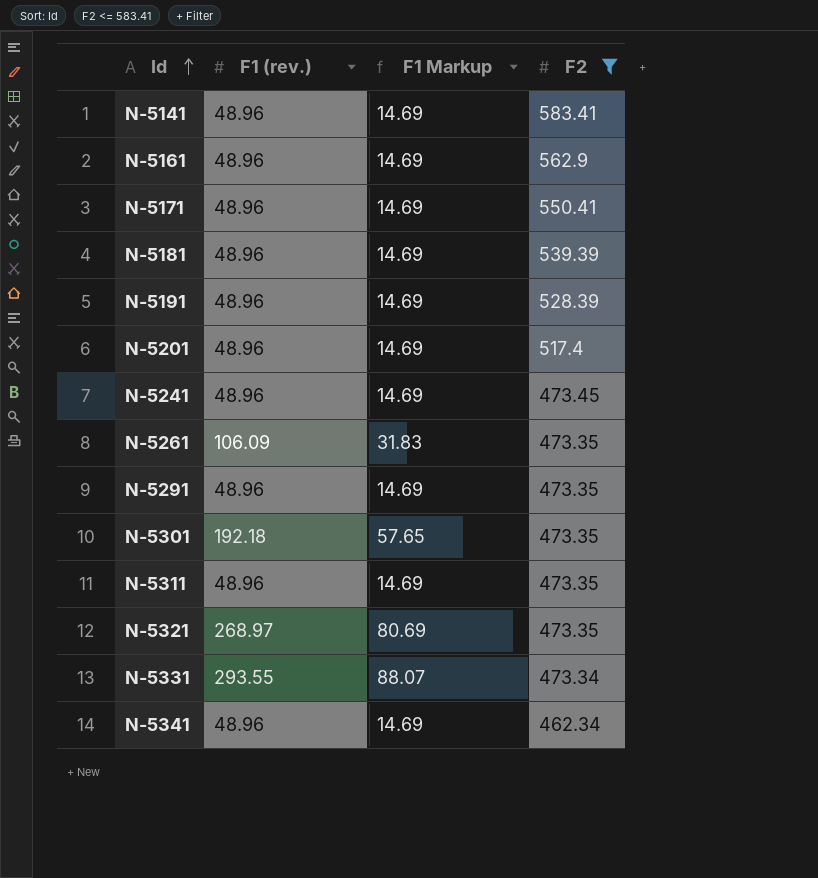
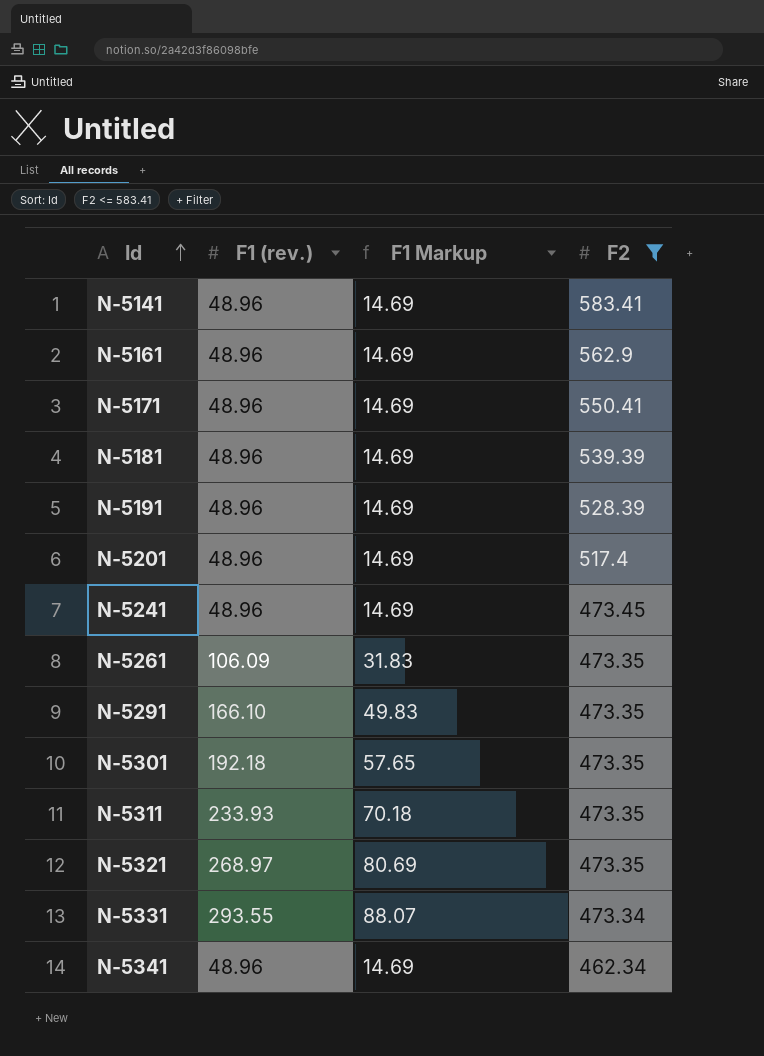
N-5291 | F1 (rev.): 48.96 -> 166.10
N-5291 | F1 Markup: 14.69 -> 49.83
N-5311 | F1 (rev.): 48.96 -> 233.93
N-5311 | F1 Markup: 14.69 -> 70.18

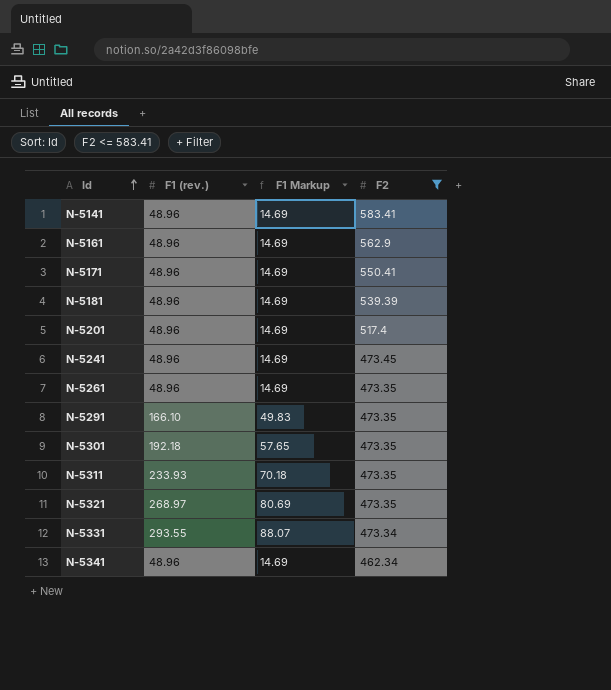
row N-5191: 48.96 | 14.69 | 528.39 -> none
N-5261 | F1 (rev.): 106.09 -> 48.96
N-5261 | F1 Markup: 31.83 -> 14.69

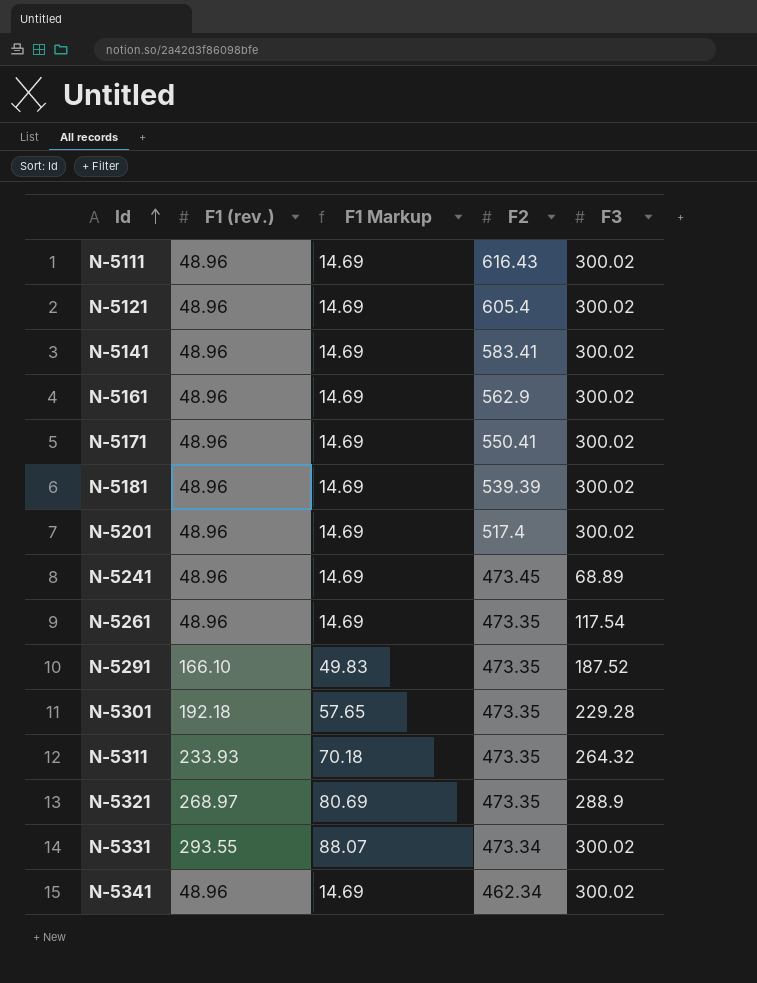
filter: F2 <= 583.41 -> none
column F3 | position: none -> 5

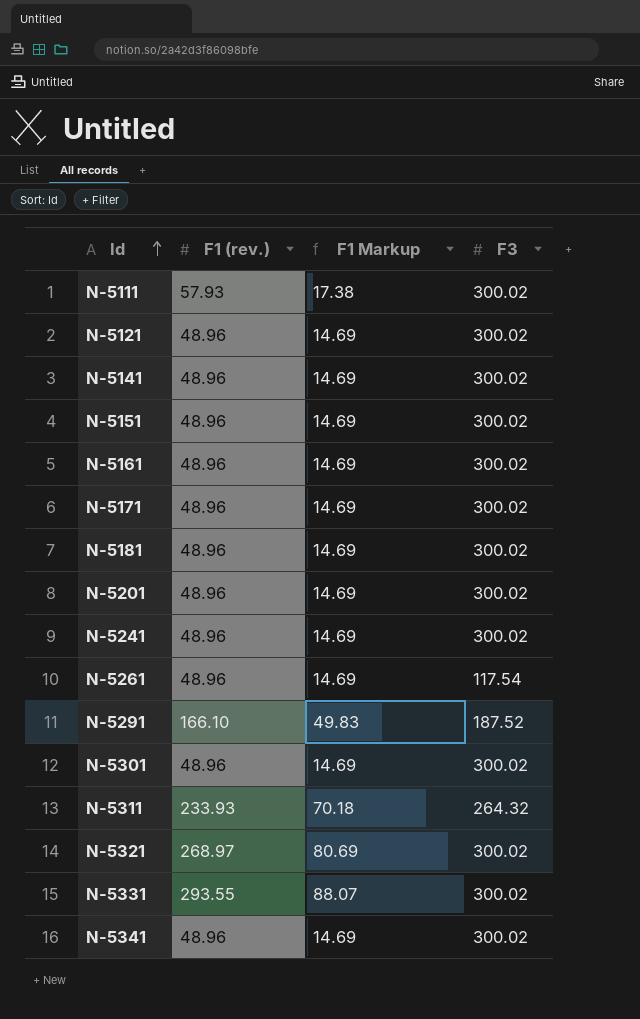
column F2 | position: 4 -> none
N-5111 | F1 (rev.): 48.96 -> 57.93
N-5111 | F1 Markup: 14.69 -> 17.38
row N-5151: none -> 48.96 | 14.69 | 300.02
N-5241 | F3: 68.89 -> 300.02
N-5301 | F1 (rev.): 192.18 -> 48.96
N-5301 | F1 Markup: 57.65 -> 14.69
N-5301 | F3: 229.28 -> 300.02
N-5321 | F3: 288.9 -> 300.02

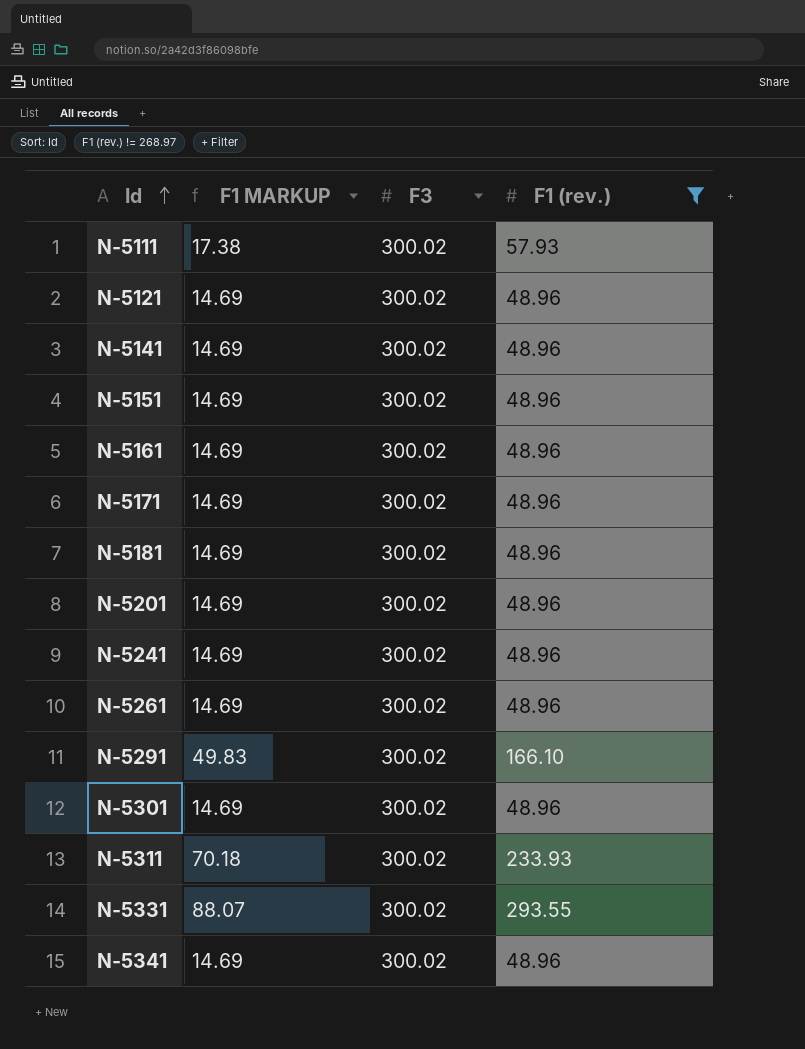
filter: none -> F1 (rev.) != 268.97
column name: F1 Markup -> F1 MARKUP
column F1 (rev.) | position: 2 -> 4
N-5261 | F3: 117.54 -> 300.02
N-5291 | F3: 187.52 -> 300.02
N-5311 | F3: 264.32 -> 300.02

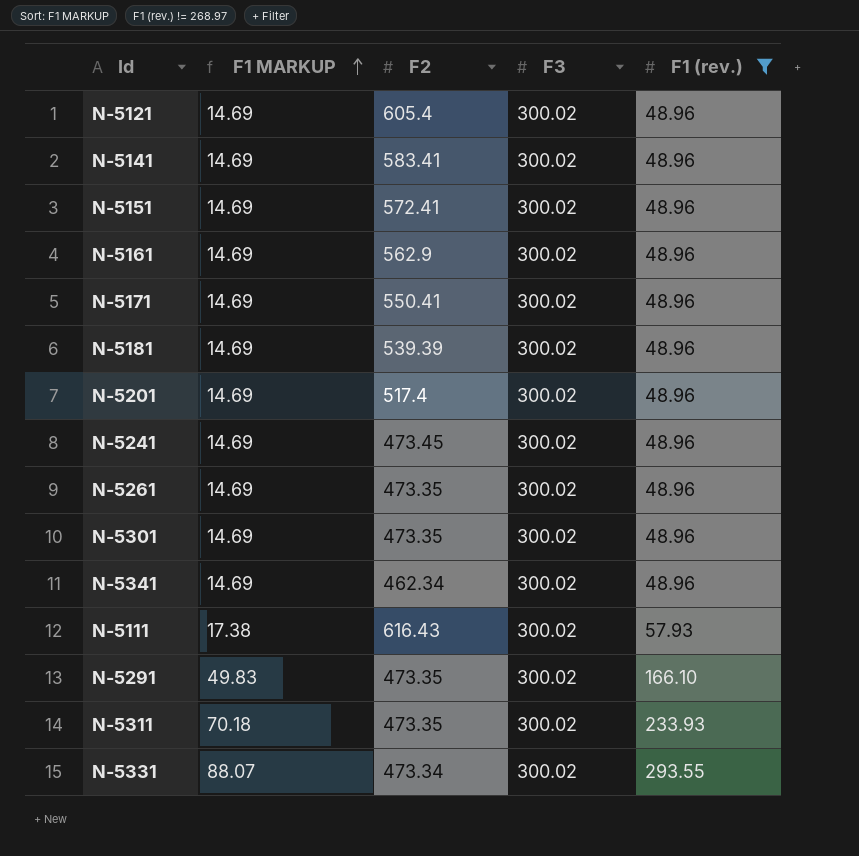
row order: Id ascending -> F1 MARKUP ascending
column F2 | position: none -> 3

